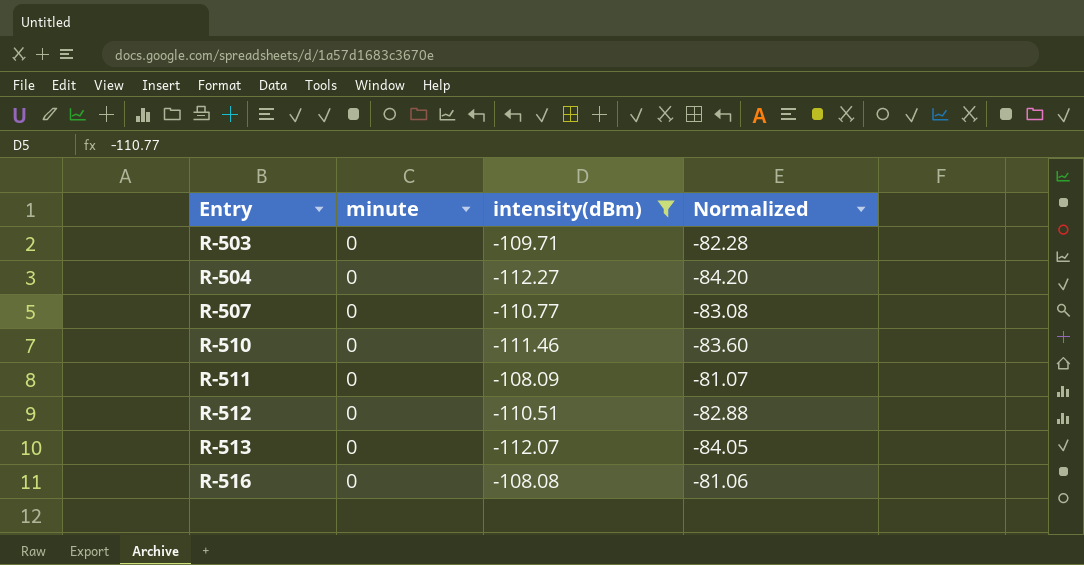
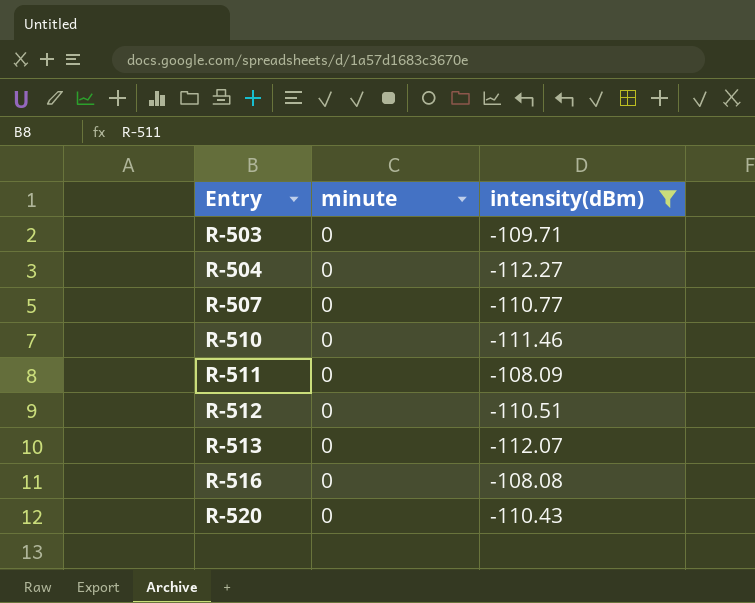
column Normalized | formula: [intensity(dBm)] * 0.75 -> none
row R-520: none -> 0 | -110.43

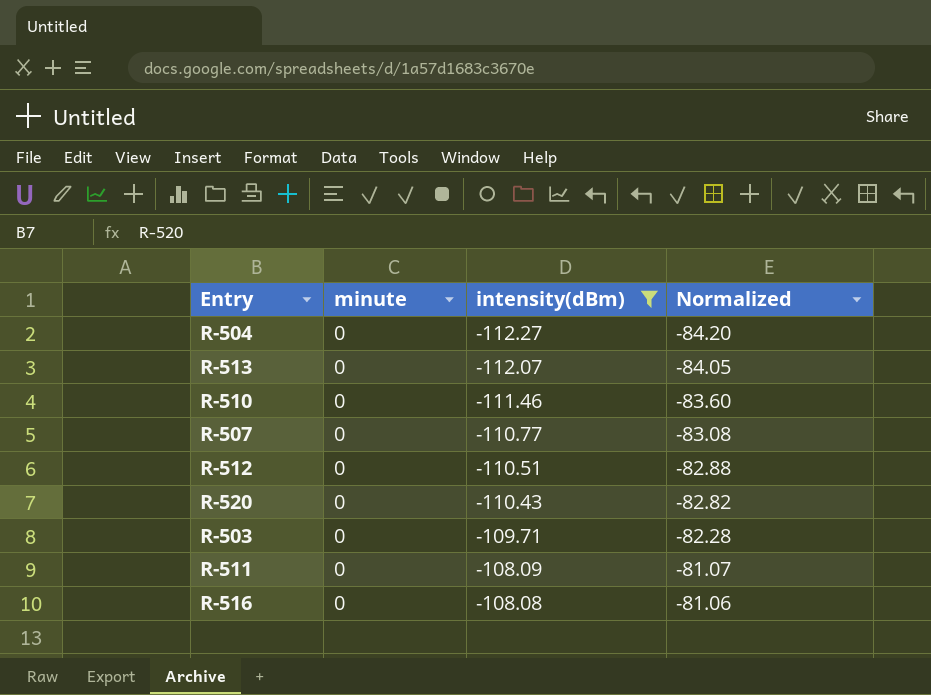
row order: Entry ascending -> intensity(dBm) ascending
column Normalized | formula: none -> [intensity(dBm)] * 0.75

